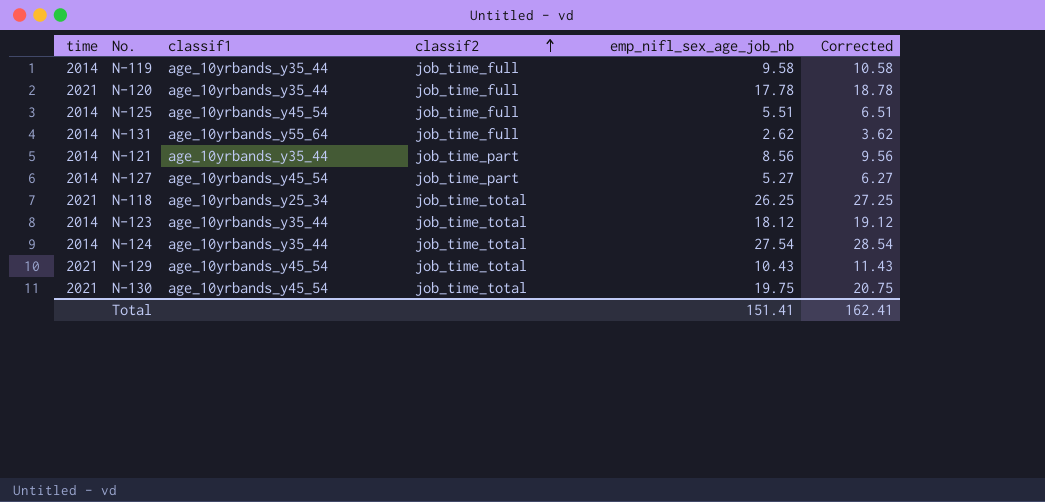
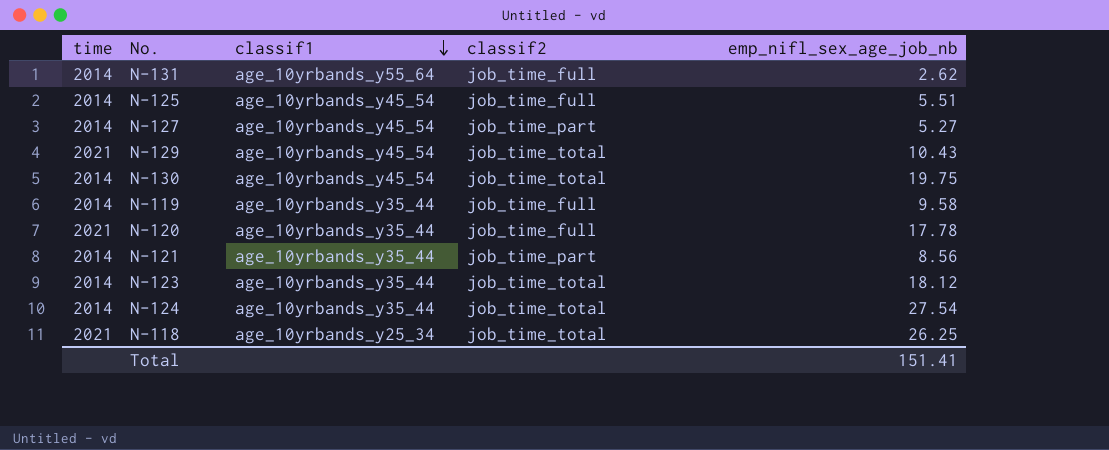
row order: classif2 ascending -> classif1 descending
column Corrected | formula: [emp_nifl_sex_age_job_nb] + 1 -> none
N-130 | time: 2021 -> 2014

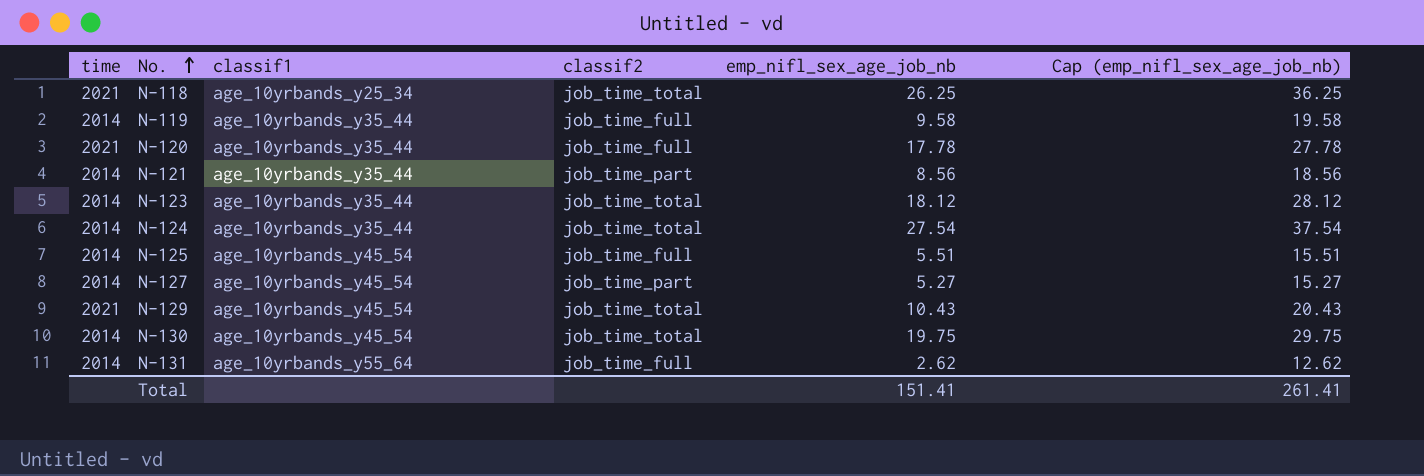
row order: classif1 descending -> No. ascending
column Cap (emp_nifl_sex_age_job_nb) | formula: none -> [emp_nifl_sex_age_job_nb] + 10

